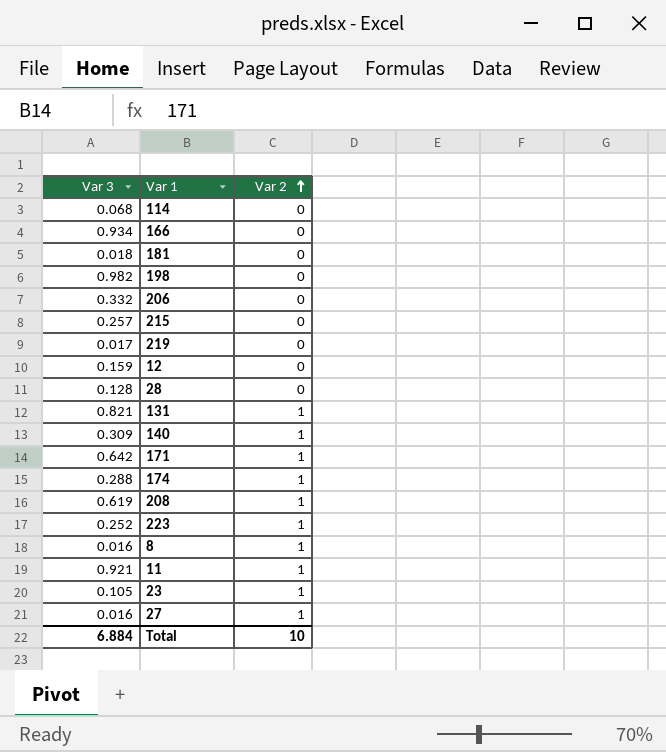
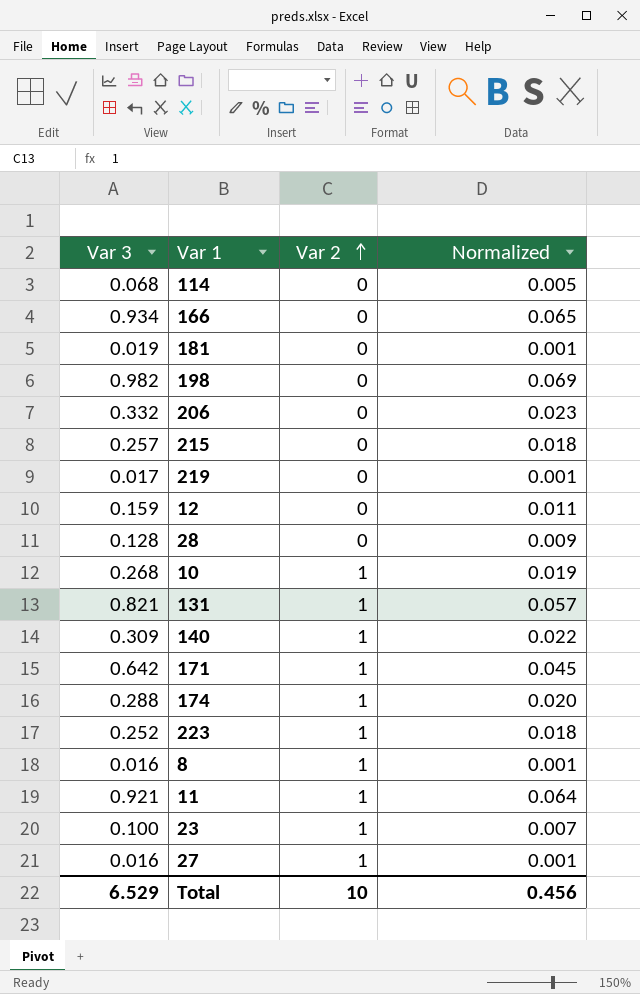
column Normalized | formula: none -> [Var 3] * 0.07
row 208: 0.619 | 1 -> none
181 | Var 3: 0.018 -> 0.019
row 10: none -> 0.268 | 1 | 0.019
23 | Var 3: 0.105 -> 0.100
Total | Var 3: 6.884 -> 6.529

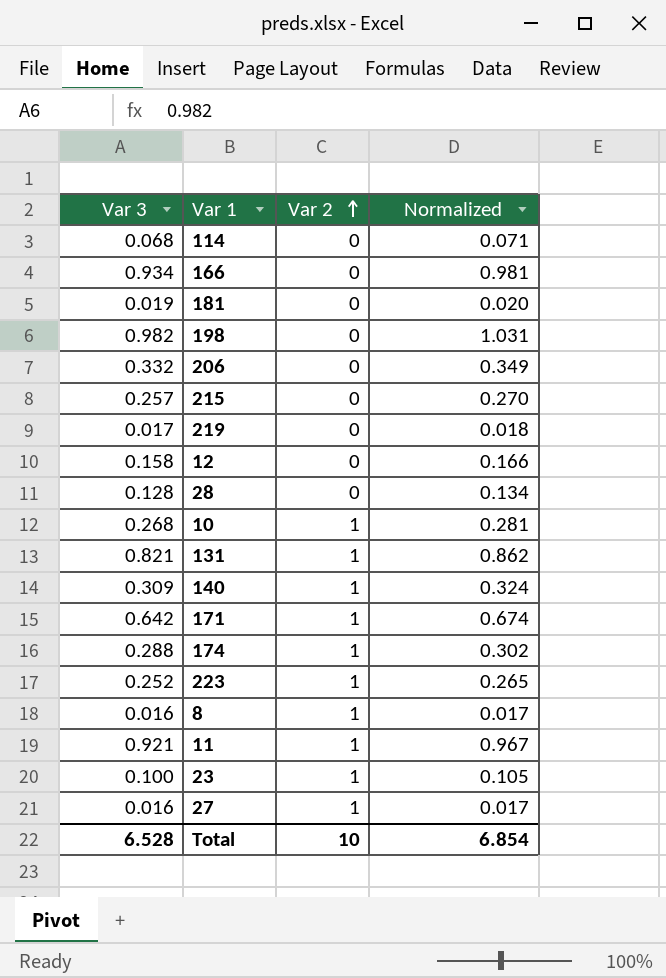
column Normalized | formula: [Var 3] * 0.07 -> [Var 3] * 1.05
12 | Var 3: 0.159 -> 0.158
Total | Var 3: 6.529 -> 6.528
Total | Normalized: 0.456 -> 6.854

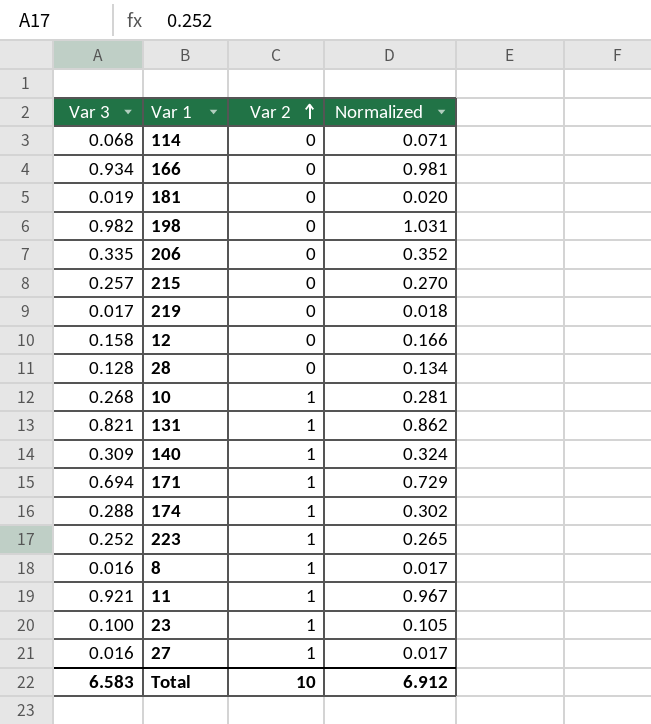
206 | Var 3: 0.332 -> 0.335
206 | Normalized: 0.349 -> 0.352
171 | Var 3: 0.642 -> 0.694
171 | Normalized: 0.674 -> 0.729
Total | Var 3: 6.528 -> 6.583
Total | Normalized: 6.854 -> 6.912

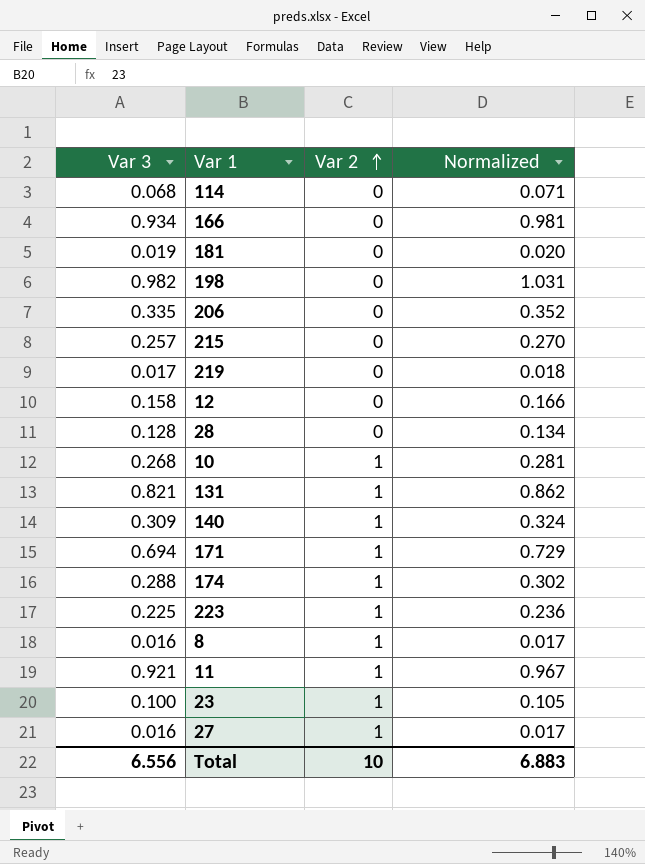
223 | Var 3: 0.252 -> 0.225
223 | Normalized: 0.265 -> 0.236
Total | Var 3: 6.583 -> 6.556
Total | Normalized: 6.912 -> 6.883

